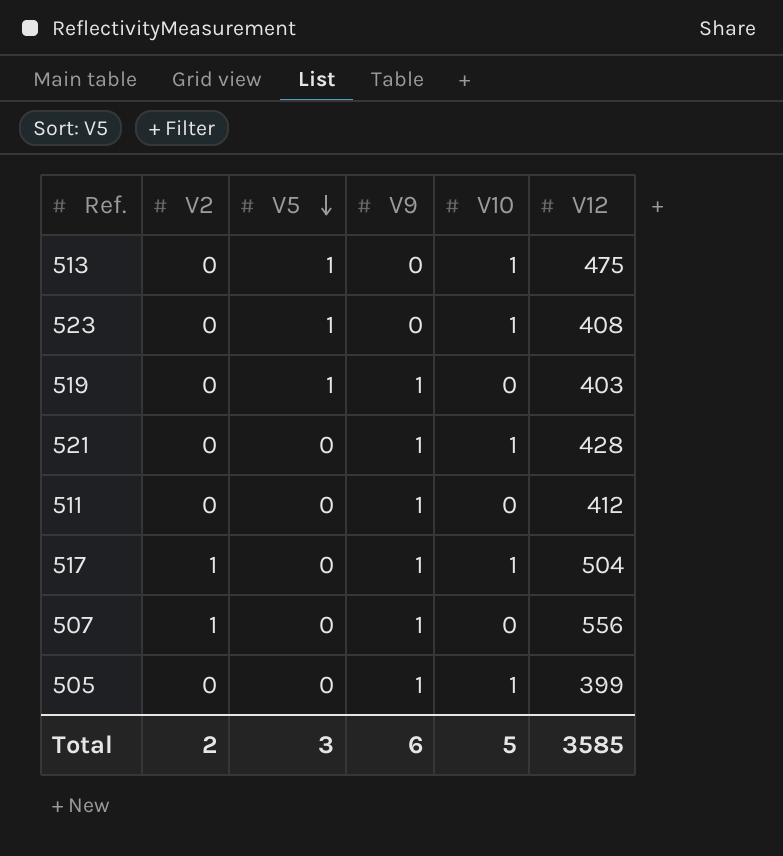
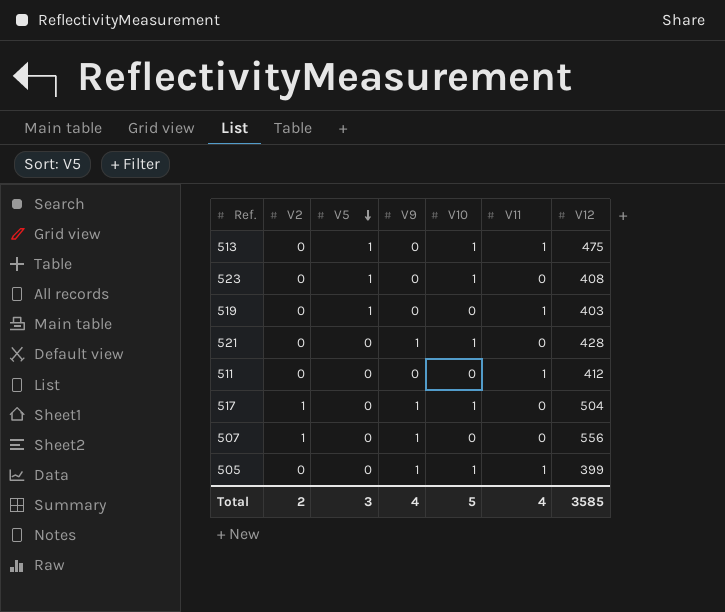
column V11 | position: none -> 6
519 | V9: 1 -> 0
511 | V9: 1 -> 0
Total | V9: 6 -> 4

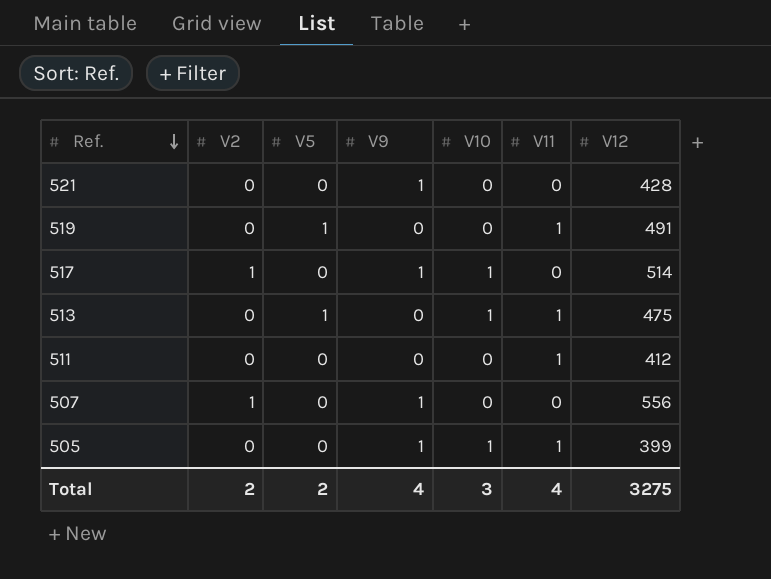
row order: V5 descending -> Ref. descending
row 523: 0 | 1 | 0 | 1 | 0 | 408 -> none
521 | V10: 1 -> 0
519 | V12: 403 -> 491
517 | V12: 504 -> 514
Total | V5: 3 -> 2
Total | V10: 5 -> 3
Total | V12: 3585 -> 3275

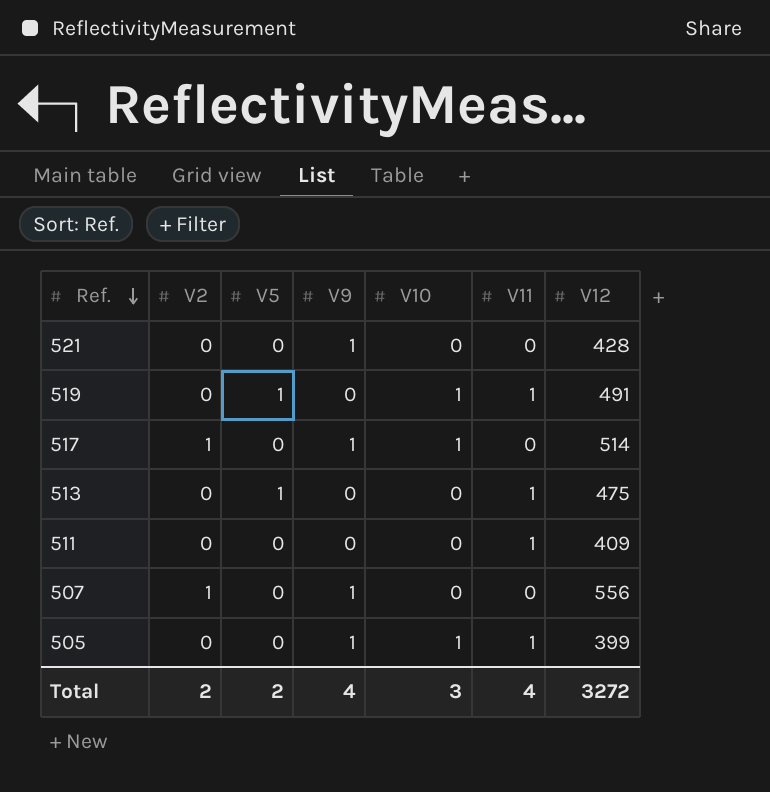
519 | V10: 0 -> 1
513 | V10: 1 -> 0
511 | V12: 412 -> 409
Total | V12: 3275 -> 3272

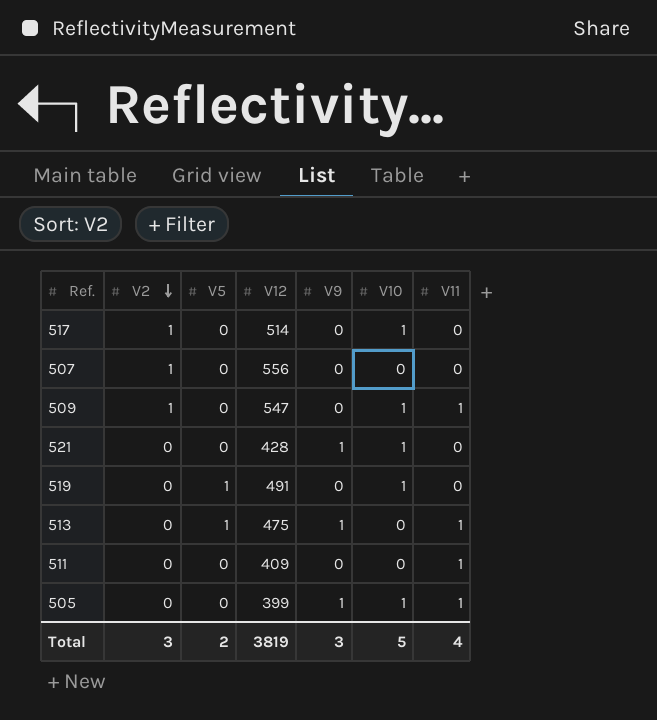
row order: Ref. descending -> V2 descending
column V12 | position: 7 -> 4
517 | V9: 1 -> 0
507 | V9: 1 -> 0
row 509: none -> 1 | 0 | 547 | 0 | 1 | 1
521 | V10: 0 -> 1
519 | V11: 1 -> 0
513 | V9: 0 -> 1
Total | V2: 2 -> 3
Total | V12: 3272 -> 3819
Total | V9: 4 -> 3
Total | V10: 3 -> 5

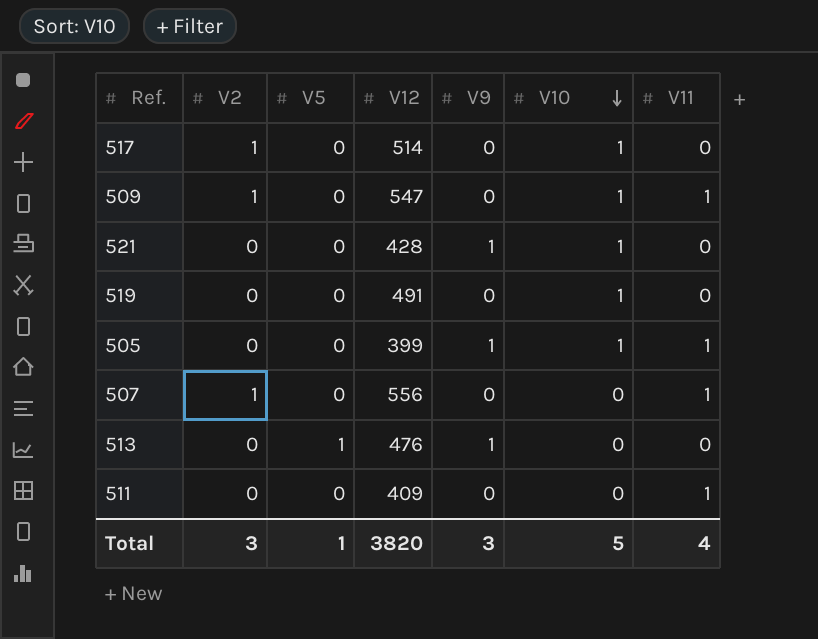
row order: V2 descending -> V10 descending
519 | V5: 1 -> 0
507 | V11: 0 -> 1
513 | V12: 475 -> 476
513 | V11: 1 -> 0
Total | V5: 2 -> 1
Total | V12: 3819 -> 3820

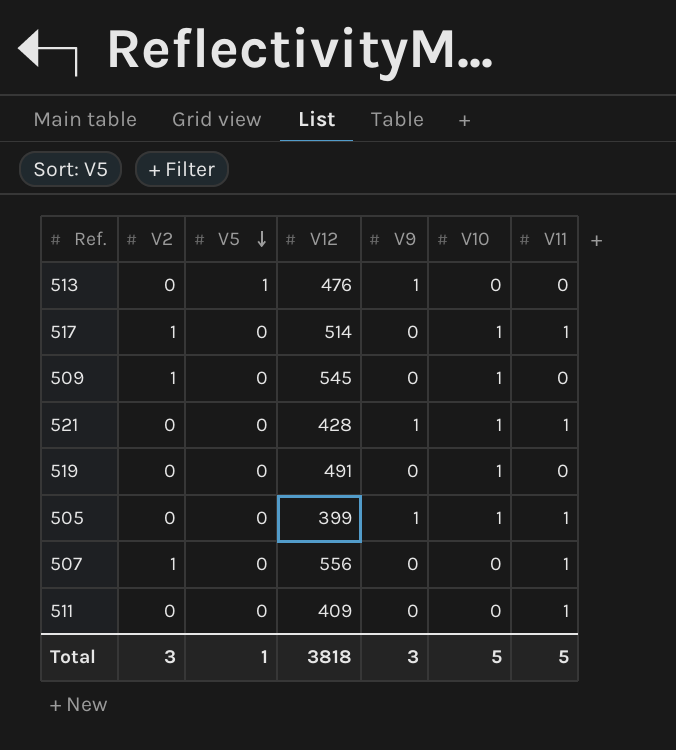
row order: V10 descending -> V5 descending
517 | V11: 0 -> 1
509 | V12: 547 -> 545
509 | V11: 1 -> 0
521 | V11: 0 -> 1
Total | V12: 3820 -> 3818
Total | V11: 4 -> 5

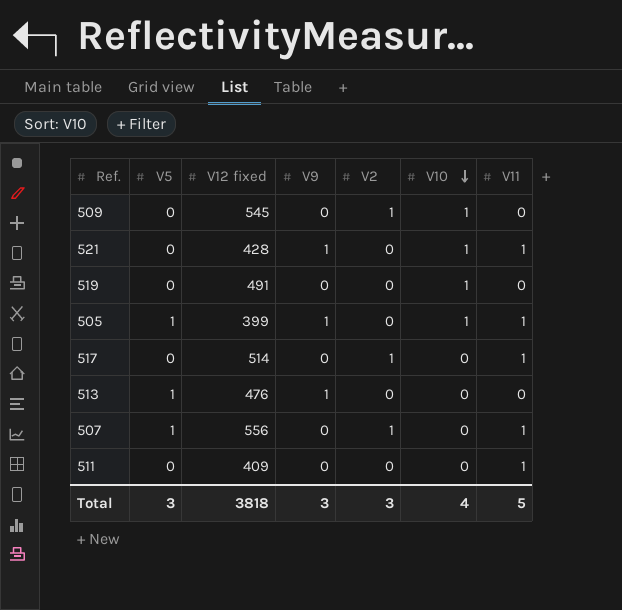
row order: V5 descending -> V10 descending
column name: V12 -> V12 fixed
column V2 | position: 2 -> 5
505 | V5: 0 -> 1
517 | V10: 1 -> 0
507 | V5: 0 -> 1
Total | V5: 1 -> 3
Total | V10: 5 -> 4

